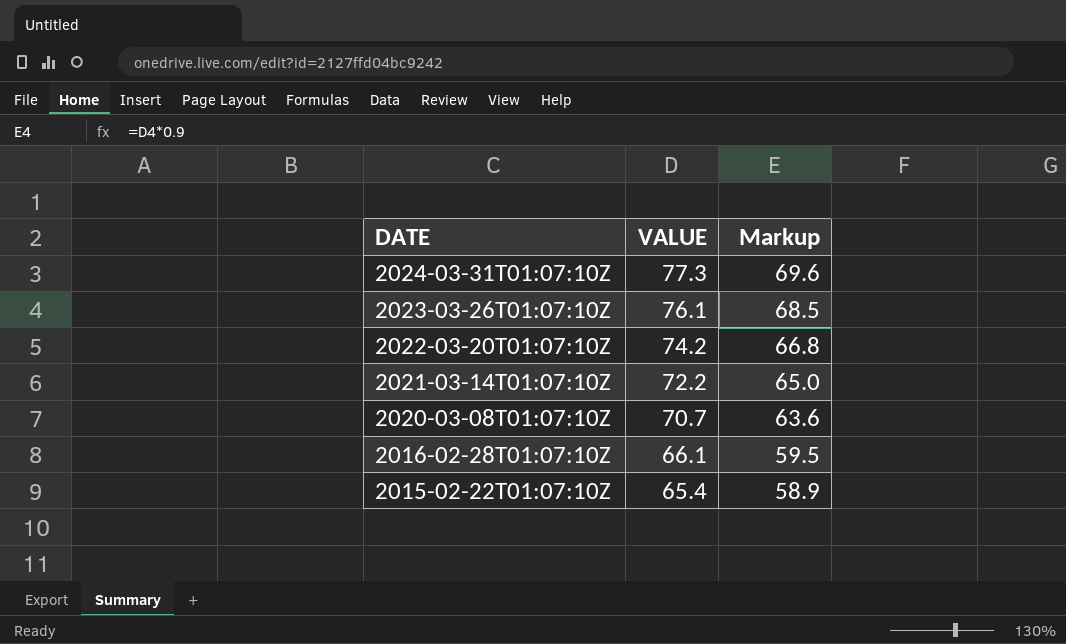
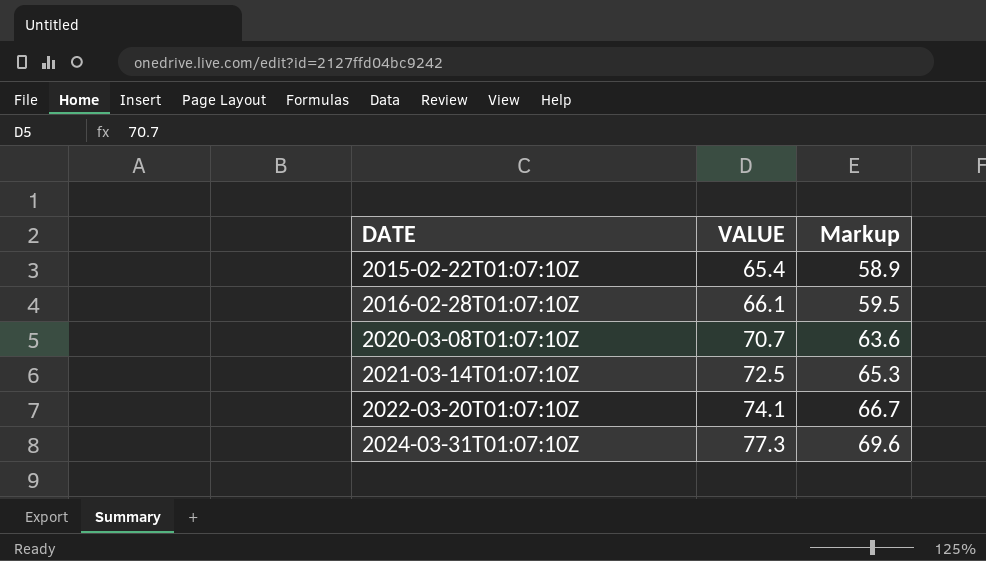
row order: DATE descending -> DATE ascending
row 2023-03-26T01:07:10Z: 76.1 | 68.5 -> none
2021-03-14T01:07:10Z | VALUE: 72.2 -> 72.5
2021-03-14T01:07:10Z | Markup: 65.0 -> 65.3
2022-03-20T01:07:10Z | VALUE: 74.2 -> 74.1
2022-03-20T01:07:10Z | Markup: 66.8 -> 66.7

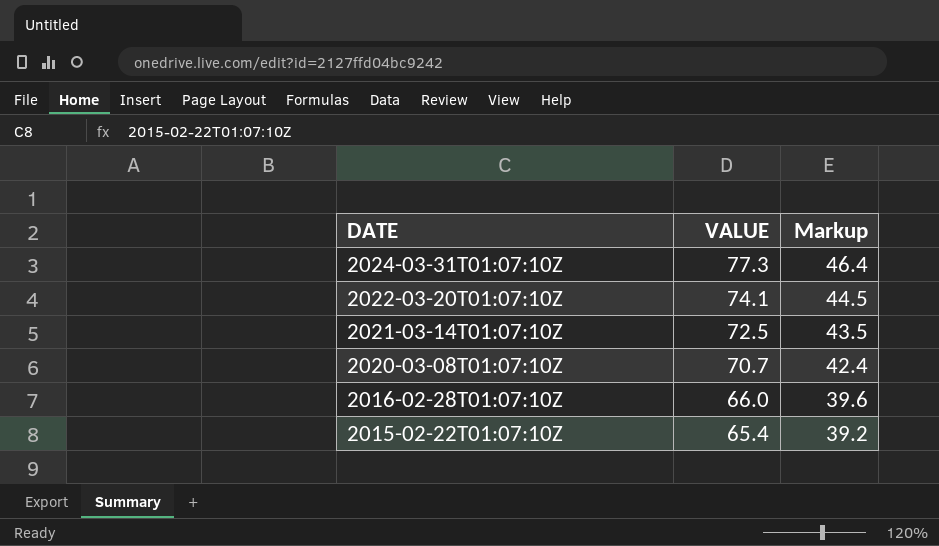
row order: DATE ascending -> DATE descending
column Markup | formula: [VALUE] * 0.9 -> [VALUE] * 0.6
2016-02-28T01:07:10Z | VALUE: 66.1 -> 66.0

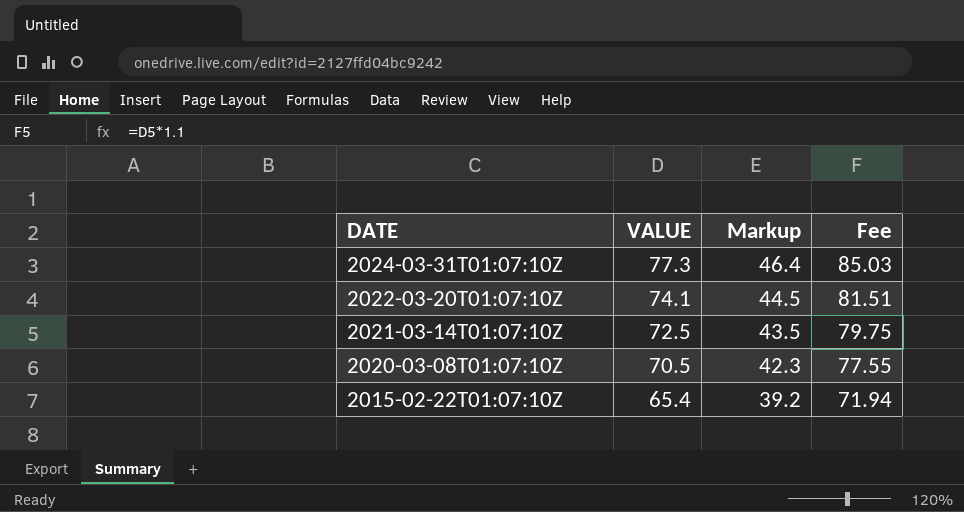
column Fee | formula: none -> [VALUE] * 1.1
row 2016-02-28T01:07:10Z: 66.0 | 39.6 -> none
2020-03-08T01:07:10Z | VALUE: 70.7 -> 70.5
2020-03-08T01:07:10Z | Markup: 42.4 -> 42.3

